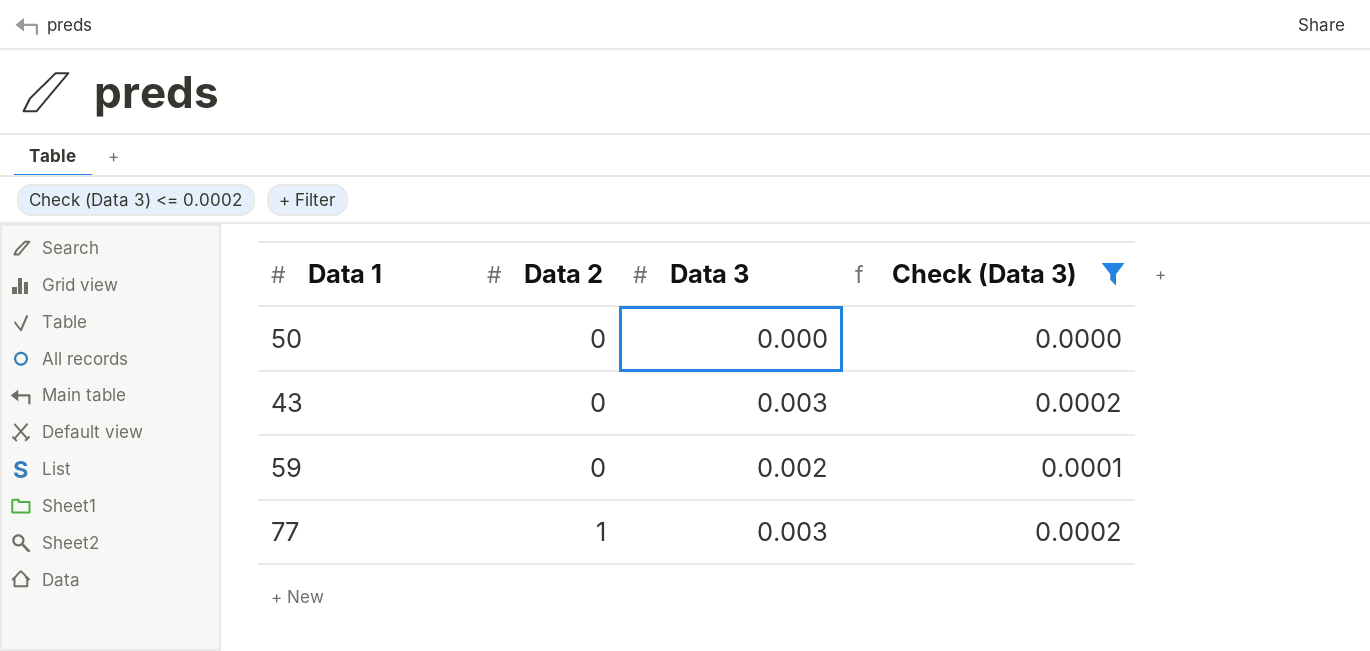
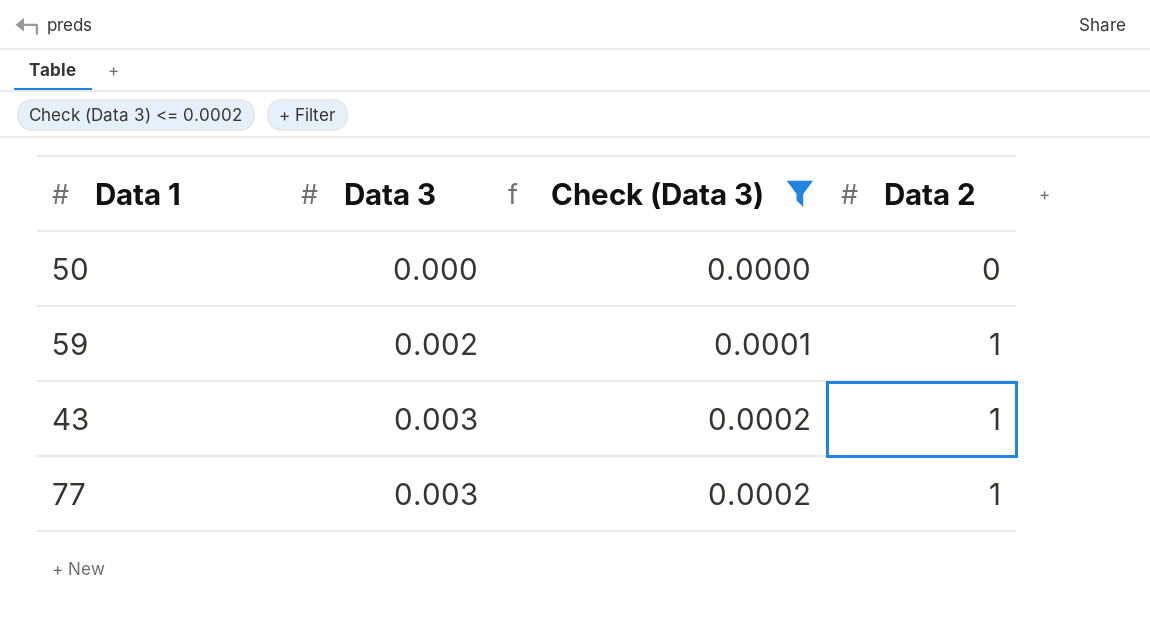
row order: Data 2 ascending -> Data 3 ascending
column Data 2 | position: 2 -> 4
59 | Data 2: 0 -> 1
43 | Data 2: 0 -> 1

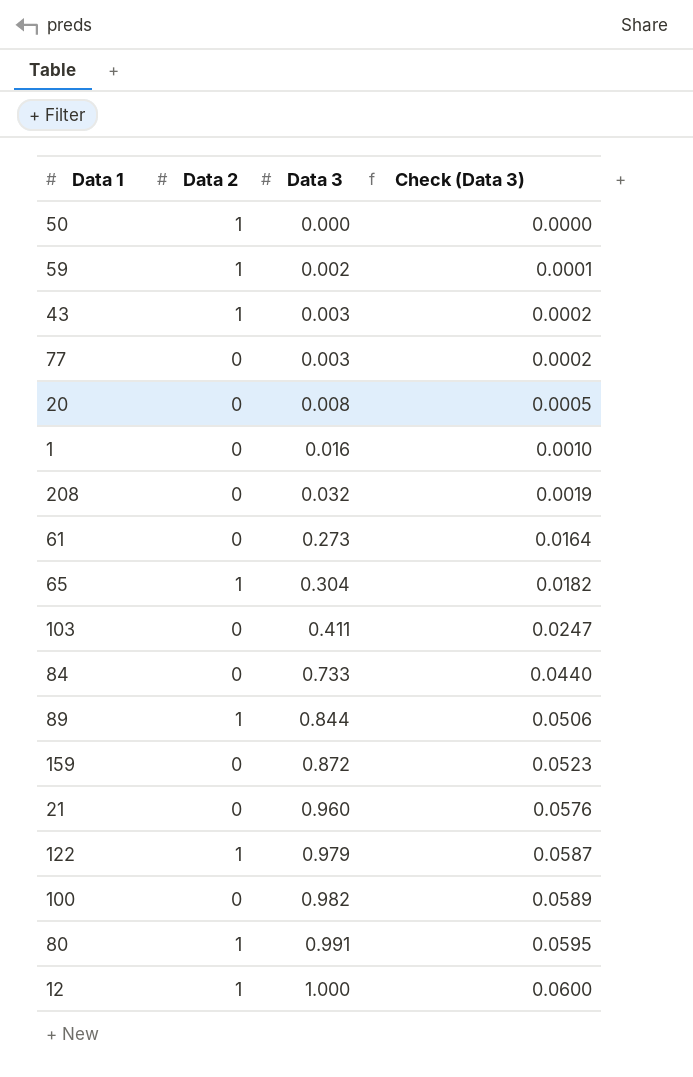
filter: Check (Data 3) <= 0.0002 -> none
column Data 2 | position: 4 -> 2
50 | Data 2: 0 -> 1
77 | Data 2: 1 -> 0

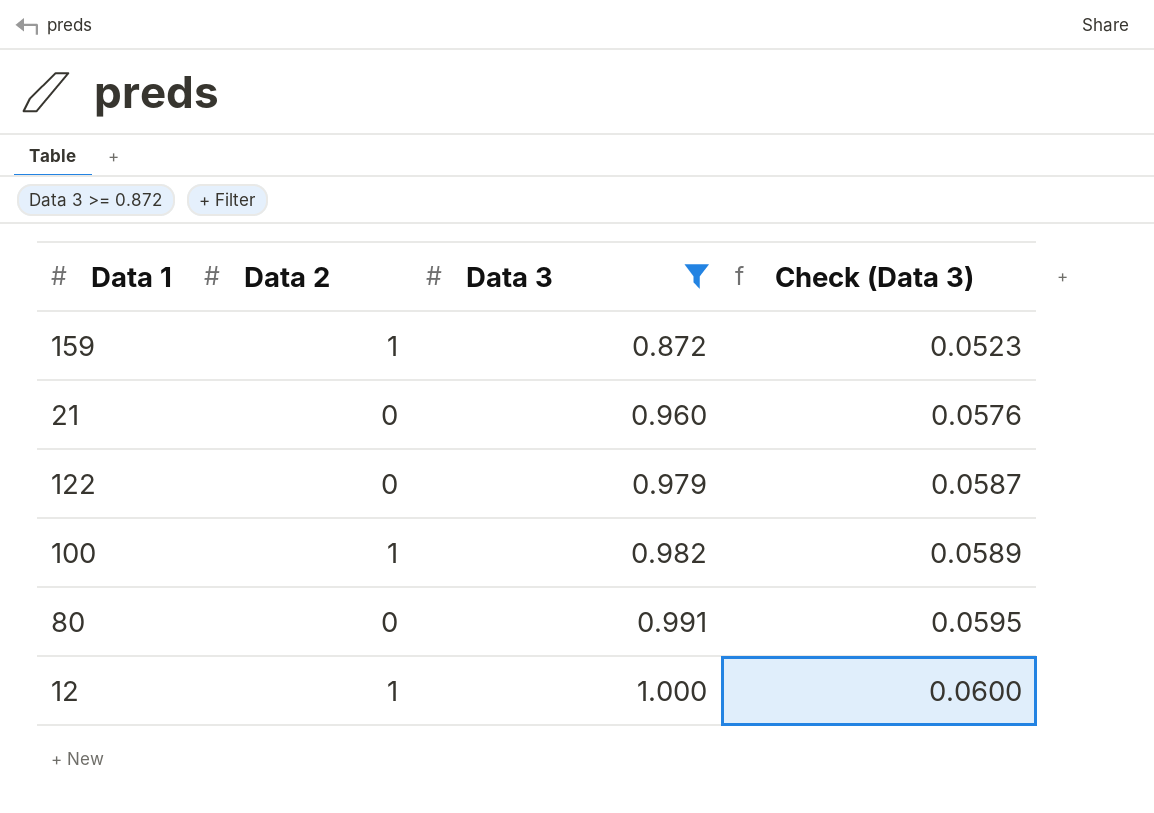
filter: none -> Data 3 >= 0.872
159 | Data 2: 0 -> 1
122 | Data 2: 1 -> 0
100 | Data 2: 0 -> 1
80 | Data 2: 1 -> 0

